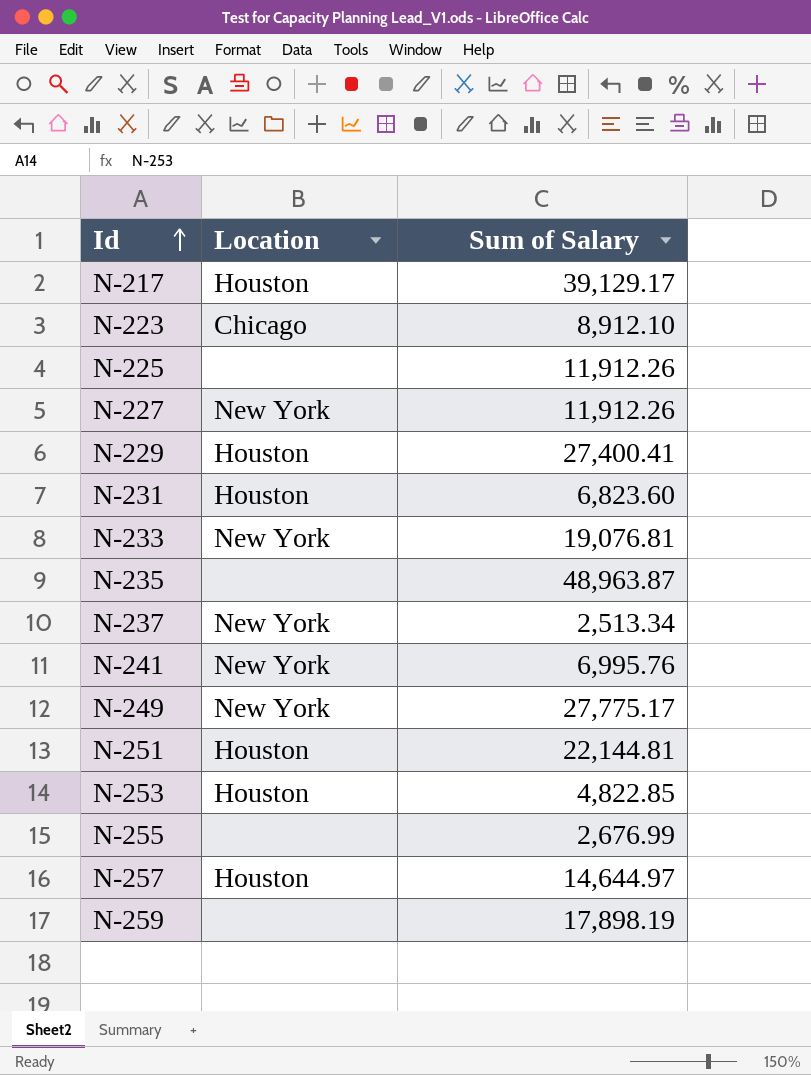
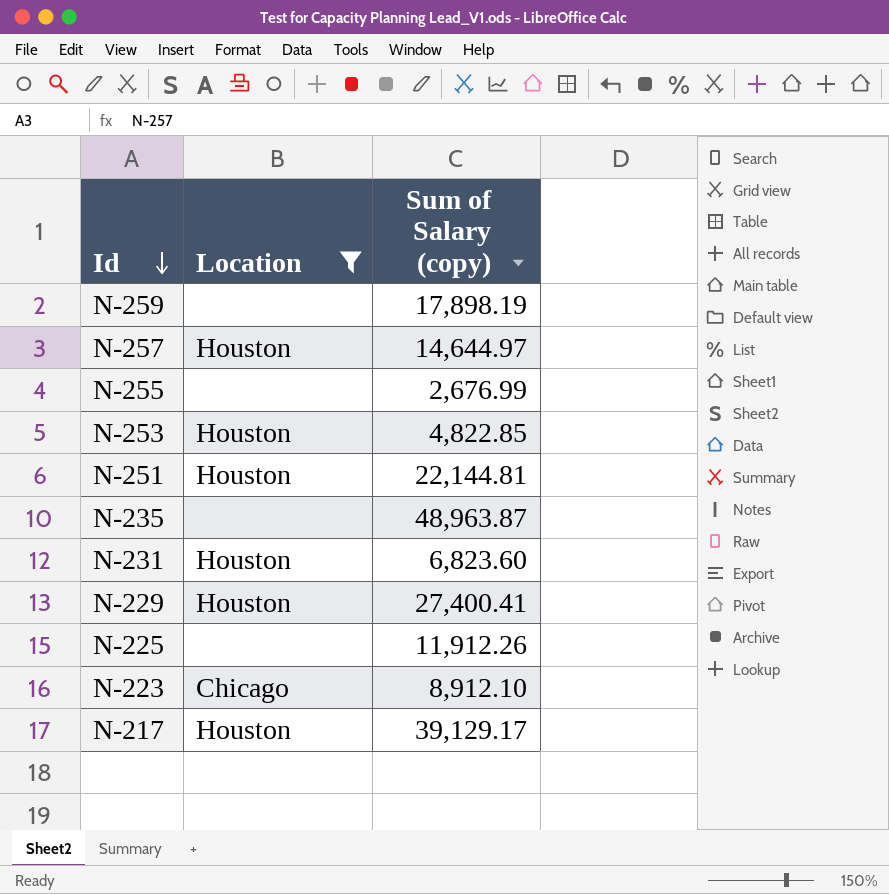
filter: none -> Location != New York
row order: Id ascending -> Id descending
column name: Sum of Salary -> Sum of Salary (copy)

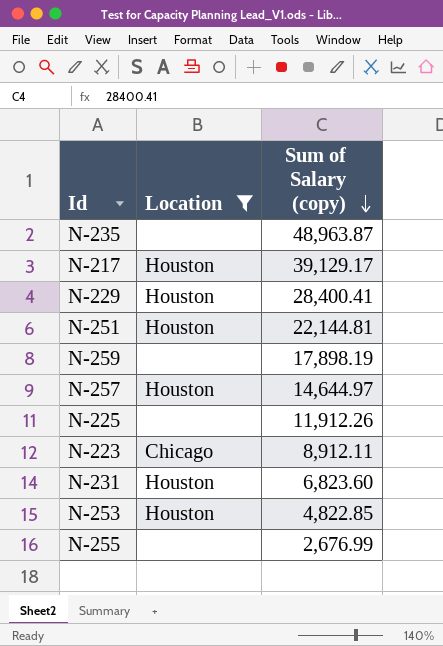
row order: Id descending -> Sum of Salary (copy) descending
N-229 | Sum of Salary (copy): 27,400.41 -> 28,400.41
N-223 | Sum of Salary (copy): 8,912.10 -> 8,912.11

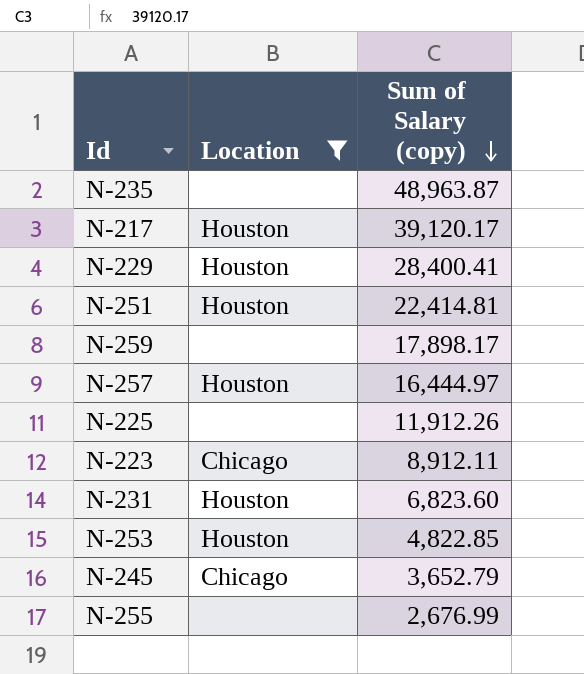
N-217 | Sum of Salary (copy): 39,129.17 -> 39,120.17
N-251 | Sum of Salary (copy): 22,144.81 -> 22,414.81
N-259 | Sum of Salary (copy): 17,898.19 -> 17,898.17
N-257 | Sum of Salary (copy): 14,644.97 -> 16,444.97
row N-245: none -> Chicago | 3,652.79

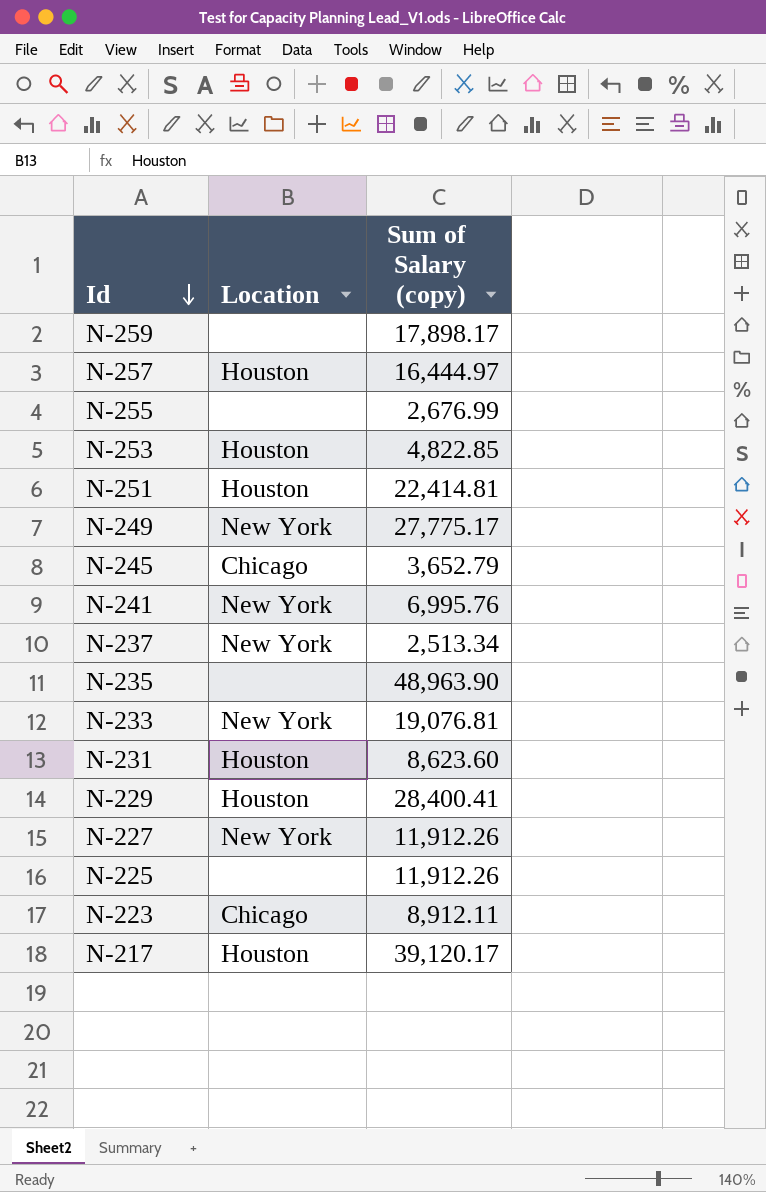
filter: Location != New York -> none
row order: Sum of Salary (copy) descending -> Id descending
N-235 | Sum of Salary (copy): 48,963.87 -> 48,963.90
N-231 | Sum of Salary (copy): 6,823.60 -> 8,623.60

